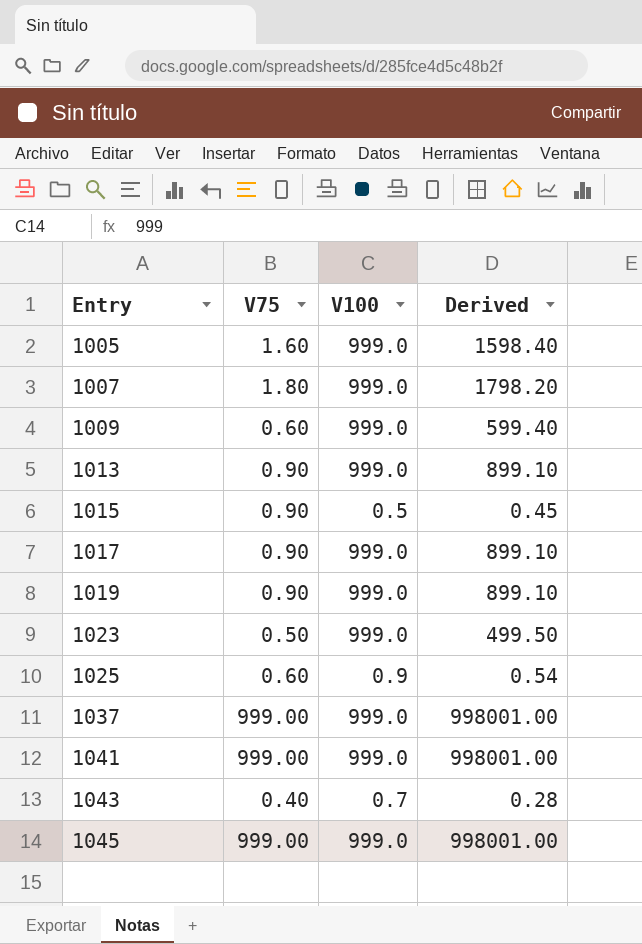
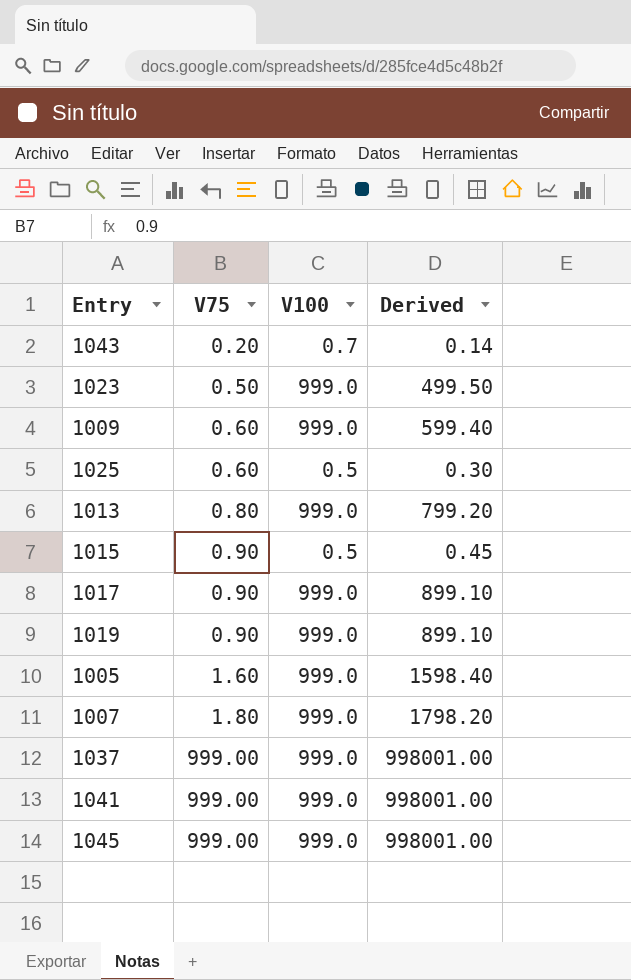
row order: Entry ascending -> V75 ascending
1043 | V75: 0.40 -> 0.20
1043 | Derived: 0.28 -> 0.14
1025 | V100: 0.9 -> 0.5
1025 | Derived: 0.54 -> 0.30
1013 | V75: 0.90 -> 0.80
1013 | Derived: 899.10 -> 799.20

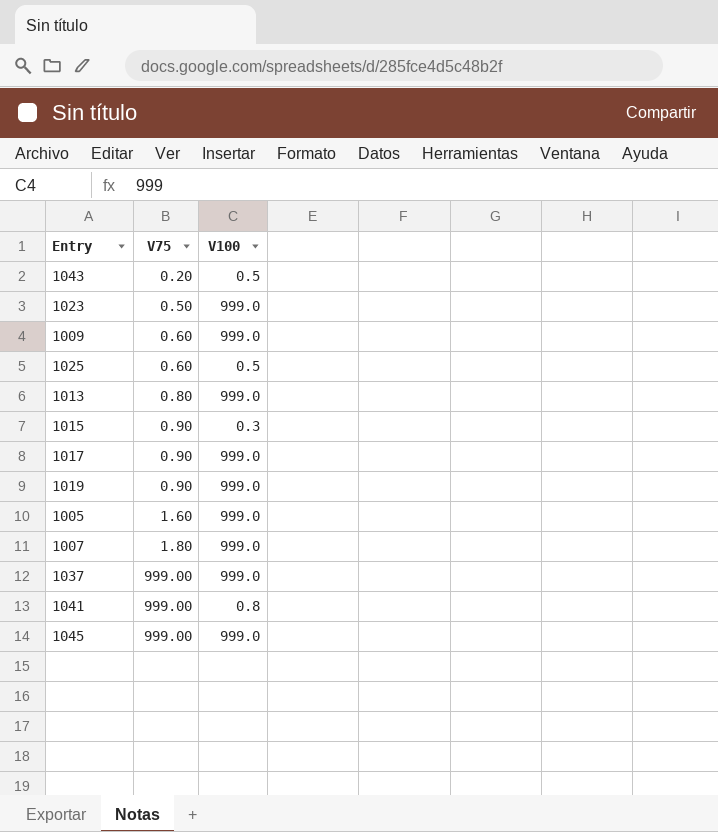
column Derived | formula: [V75] * [V100] -> none
1043 | V100: 0.7 -> 0.5
1015 | V100: 0.5 -> 0.3
1041 | V100: 999.0 -> 0.8

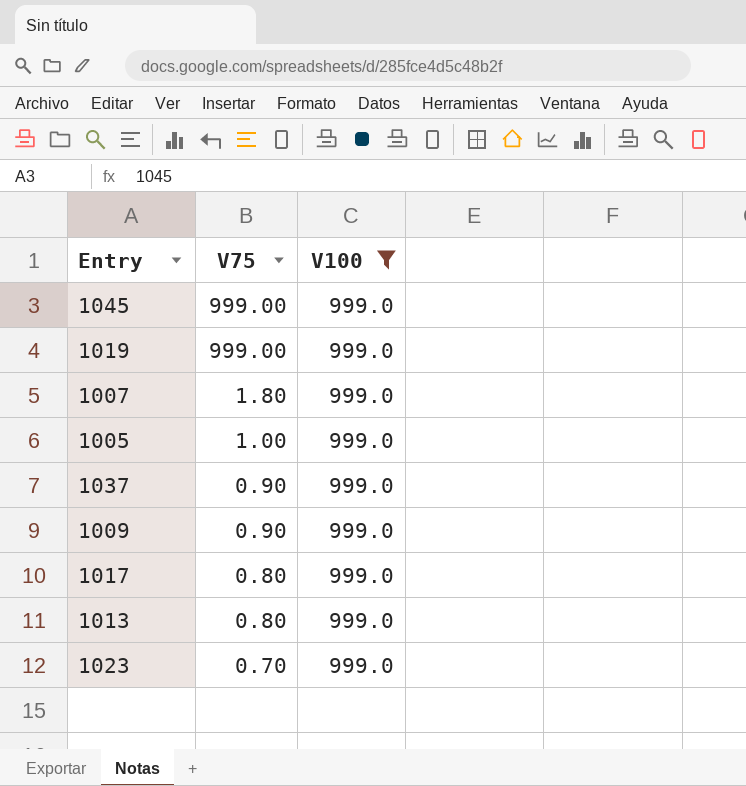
filter: none -> V100 = 999.0
row order: V75 ascending -> V75 descending
1019 | V75: 0.90 -> 999.00
1005 | V75: 1.60 -> 1.00
1037 | V75: 999.00 -> 0.90
1009 | V75: 0.60 -> 0.90
1017 | V75: 0.90 -> 0.80
1023 | V75: 0.50 -> 0.70

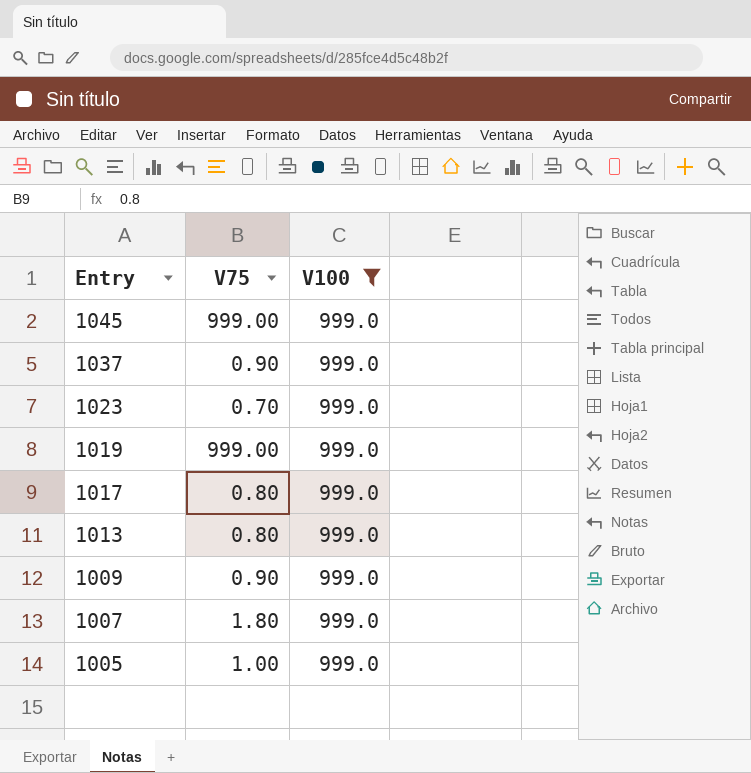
row order: V75 descending -> Entry descending

